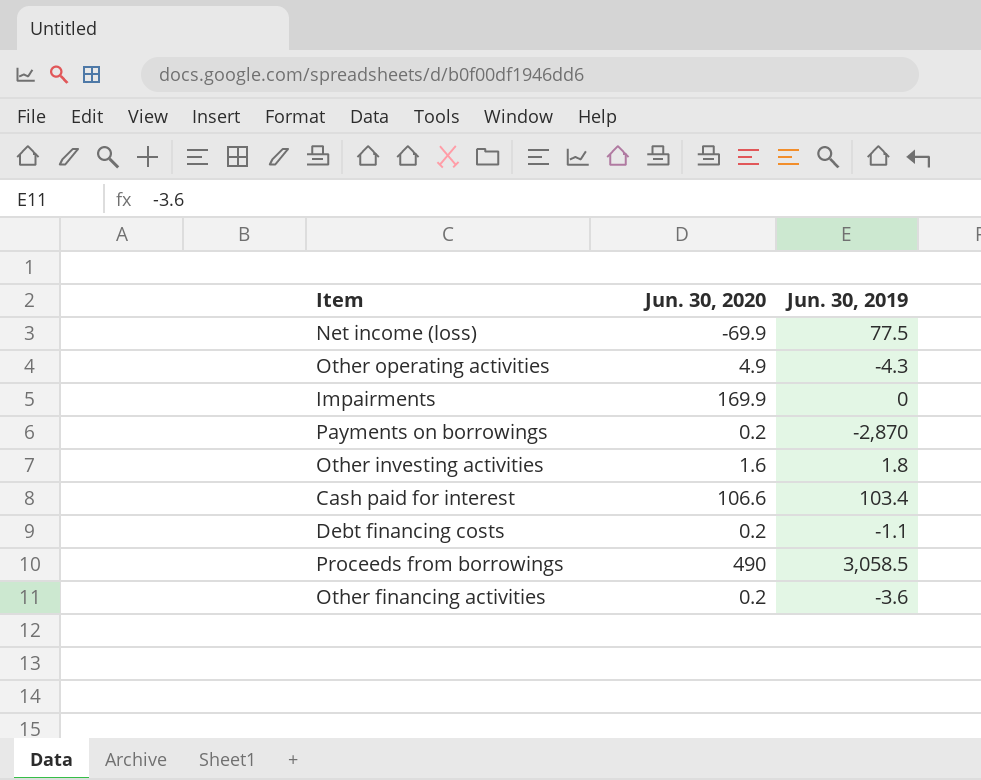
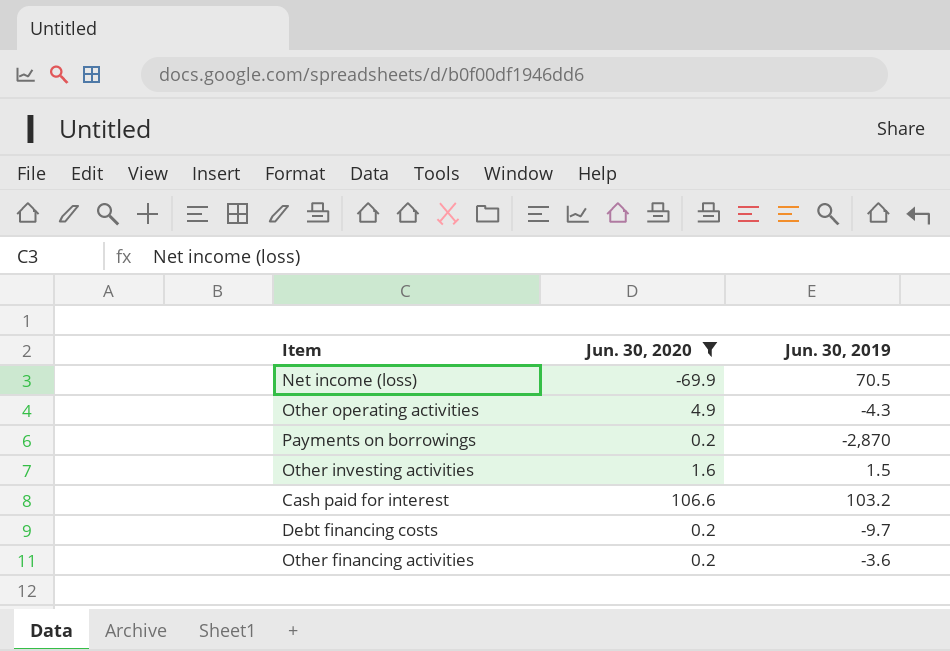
filter: none -> Jun. 30, 2020 <= 106.6
Net income (loss) | Jun. 30, 2019: 77.5 -> 70.5
Other investing activities | Jun. 30, 2019: 1.8 -> 1.5
Cash paid for interest | Jun. 30, 2019: 103.4 -> 103.2
Debt financing costs | Jun. 30, 2019: -1.1 -> -9.7

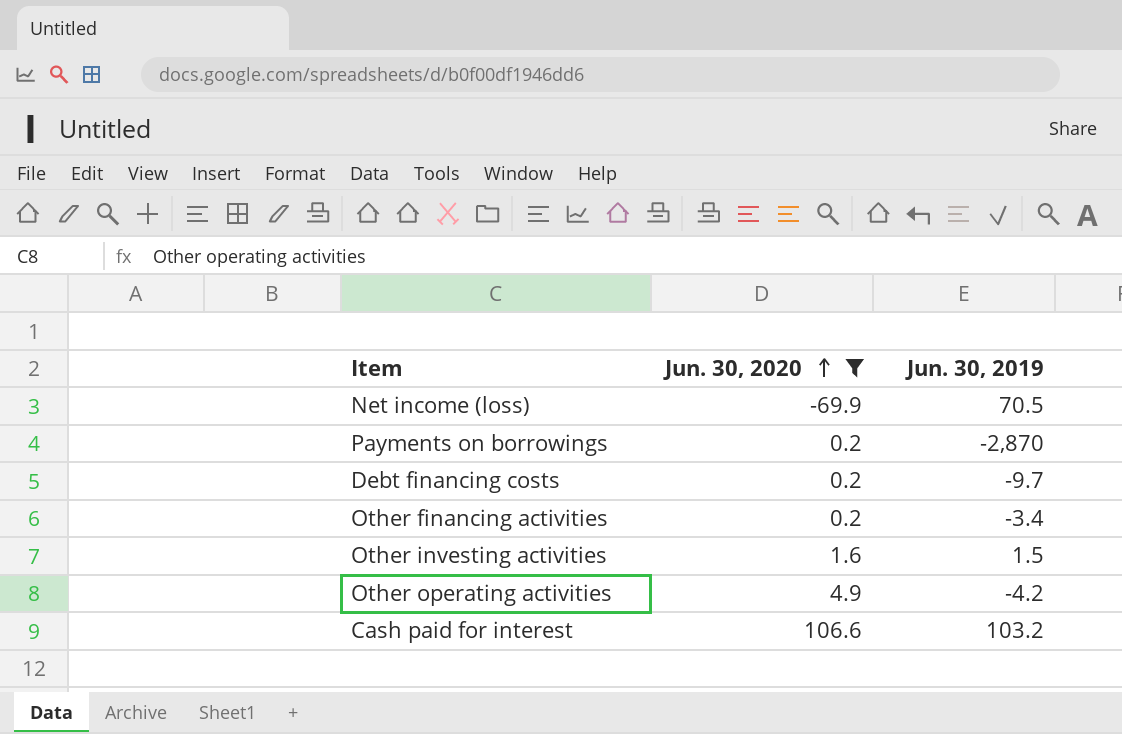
row order: none -> Jun. 30, 2020 ascending
Other financing activities | Jun. 30, 2019: -3.6 -> -3.4
Other operating activities | Jun. 30, 2019: -4.3 -> -4.2

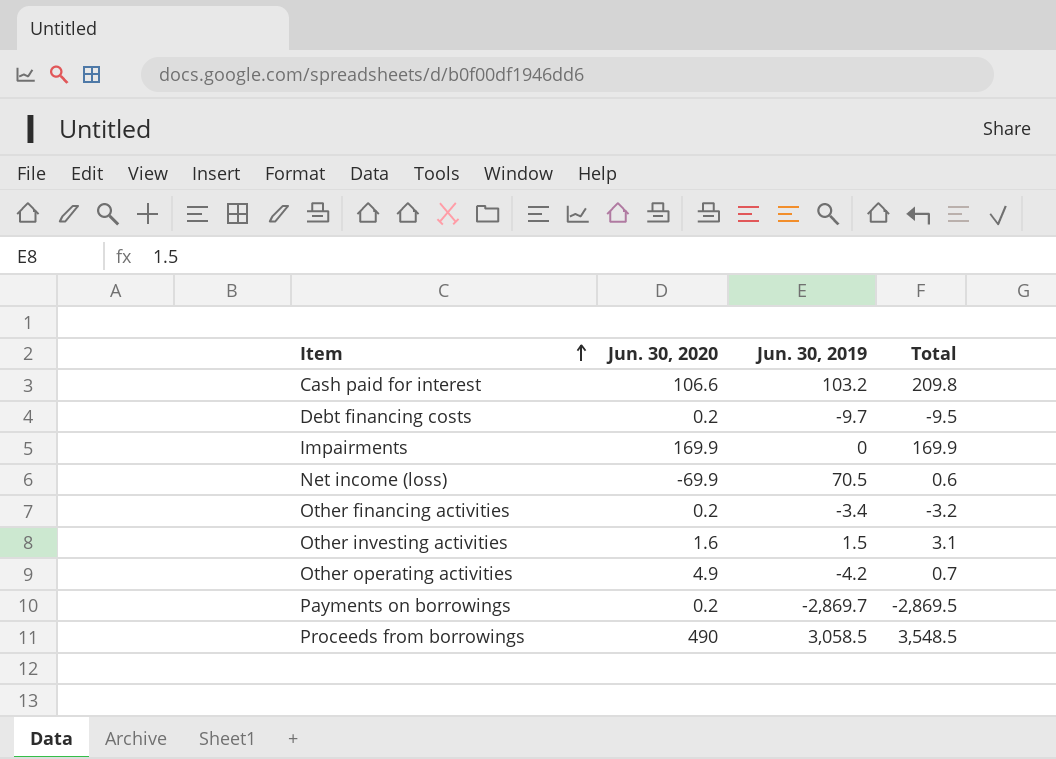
filter: Jun. 30, 2020 <= 106.6 -> none
row order: Jun. 30, 2020 ascending -> Item ascending
column Total | formula: none -> [Jun. 30, 2020] + [Jun. 30, 2019]
Payments on borrowings | Jun. 30, 2019: -2,870 -> -2,869.7

